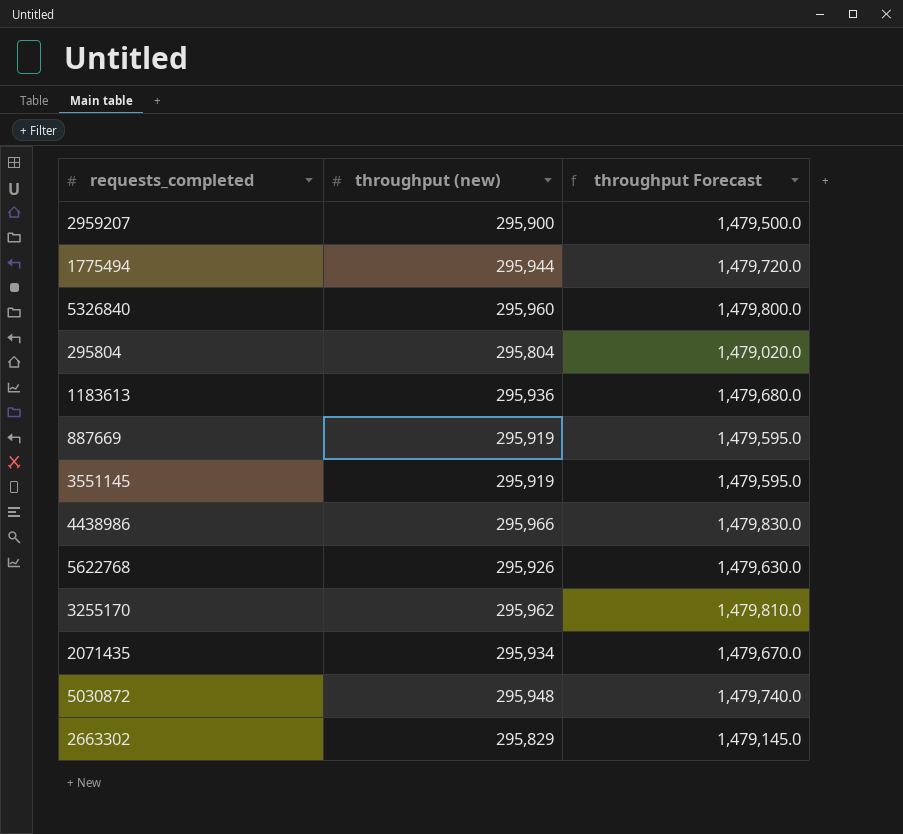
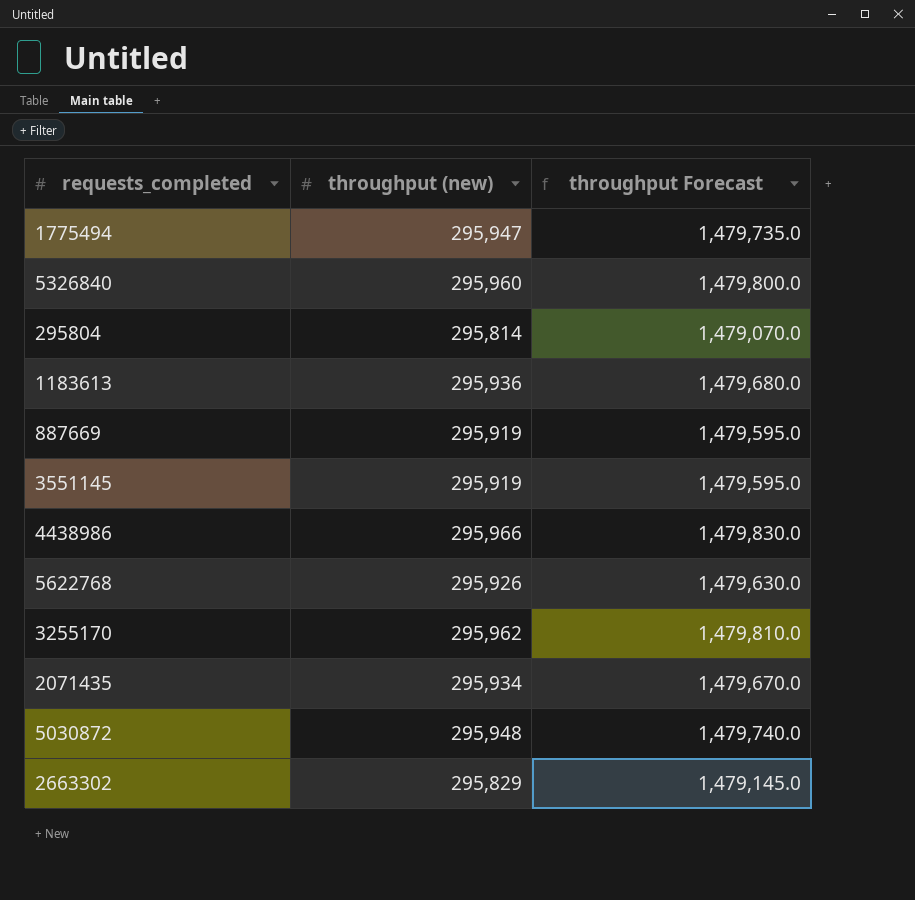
row 2959207: 295,900 | 1,479,500.0 -> none
1775494 | throughput (new): 295,944 -> 295,947
1775494 | throughput Forecast: 1,479,720.0 -> 1,479,735.0
295804 | throughput (new): 295,804 -> 295,814
295804 | throughput Forecast: 1,479,020.0 -> 1,479,070.0

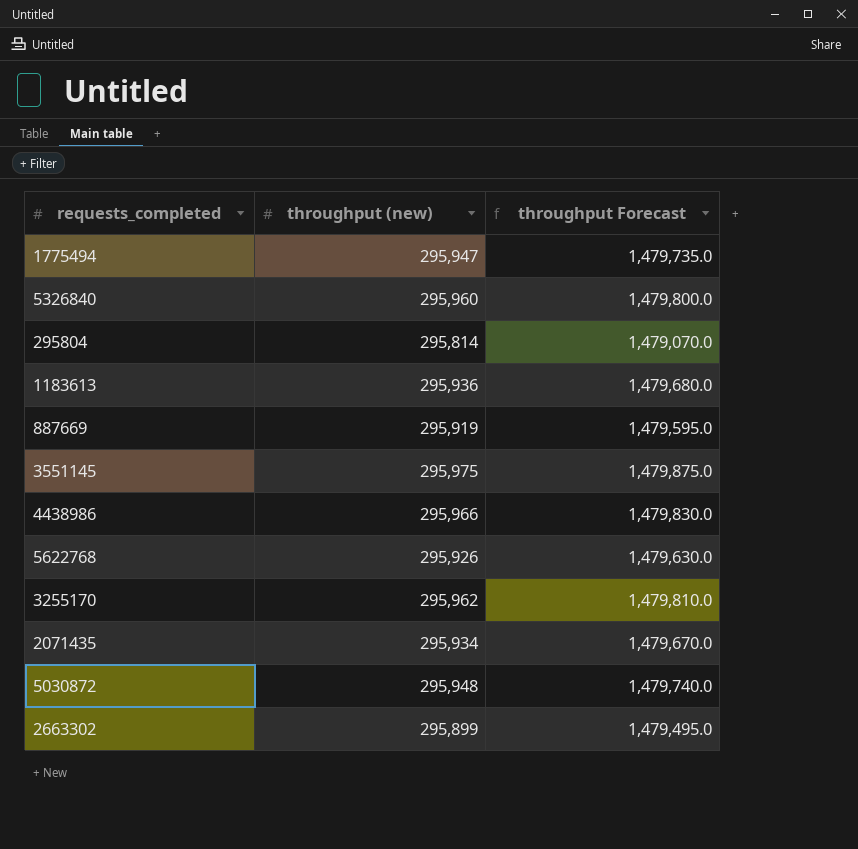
3551145 | throughput (new): 295,919 -> 295,975
3551145 | throughput Forecast: 1,479,595.0 -> 1,479,875.0
2663302 | throughput (new): 295,829 -> 295,899
2663302 | throughput Forecast: 1,479,145.0 -> 1,479,495.0

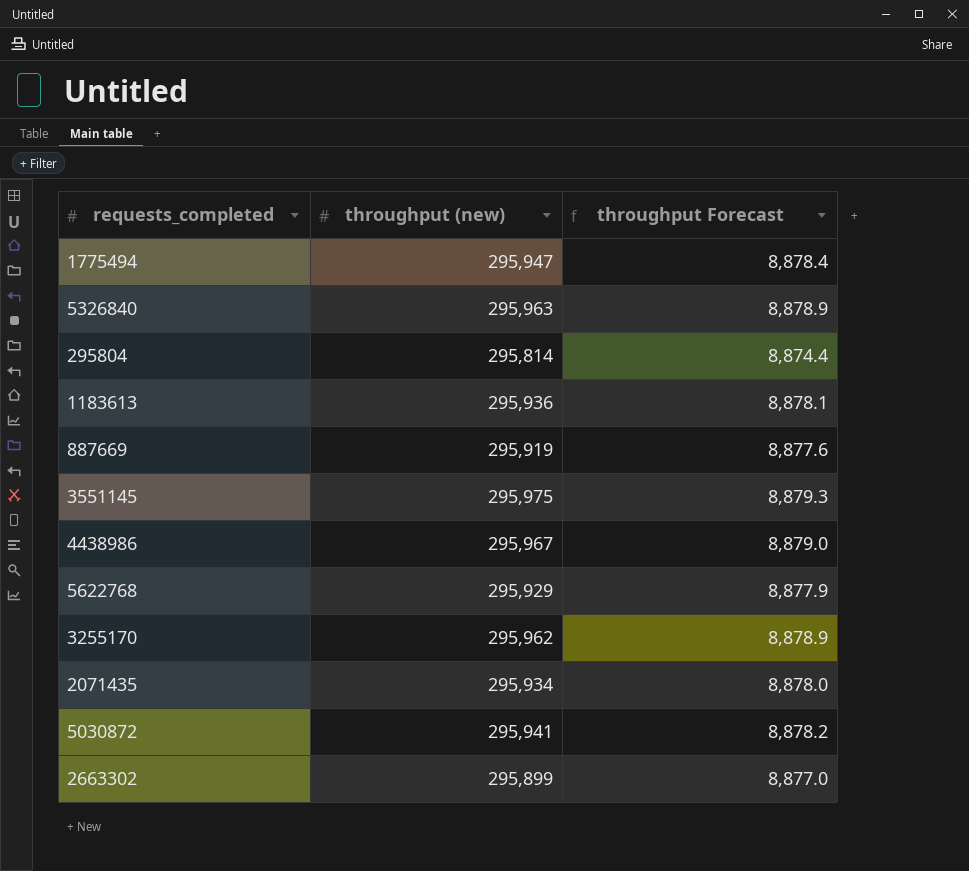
column throughput Forecast | formula: [throughput (new)] * 5 -> [throughput (new)] * 0.03
5326840 | throughput (new): 295,960 -> 295,963
4438986 | throughput (new): 295,966 -> 295,967
5622768 | throughput (new): 295,926 -> 295,929
5030872 | throughput (new): 295,948 -> 295,941

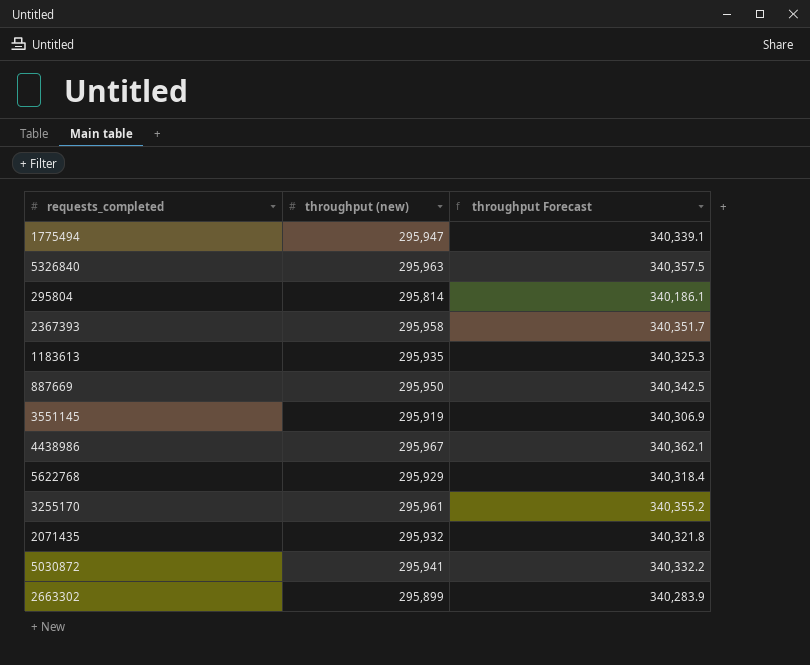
column throughput Forecast | formula: [throughput (new)] * 0.03 -> [throughput (new)] * 1.15
row 2367393: none -> 295,958 | 340,351.7
1183613 | throughput (new): 295,936 -> 295,935
887669 | throughput (new): 295,919 -> 295,950
3551145 | throughput (new): 295,975 -> 295,919
3255170 | throughput (new): 295,962 -> 295,961
2071435 | throughput (new): 295,934 -> 295,932

